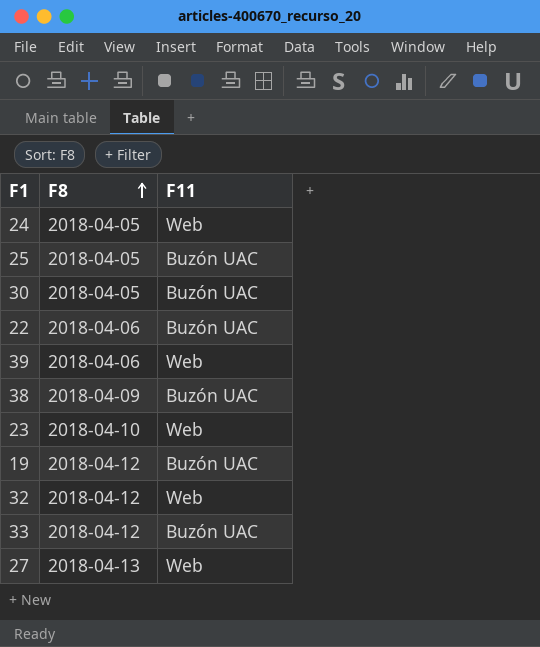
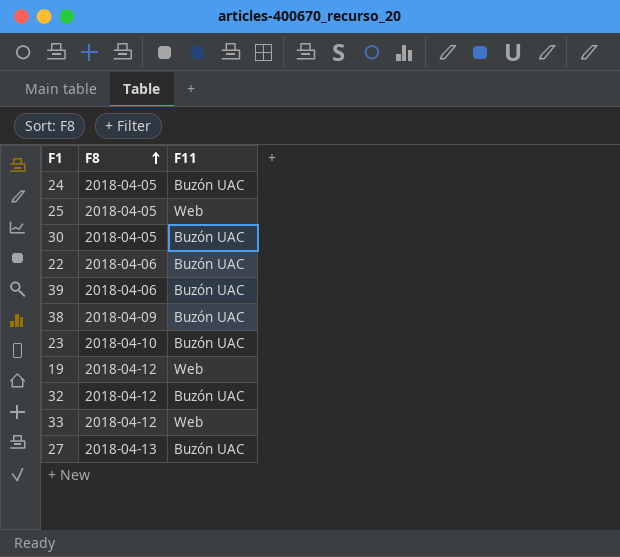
24 | F11: Web -> Buzón UAC
25 | F11: Buzón UAC -> Web
39 | F11: Web -> Buzón UAC
23 | F11: Web -> Buzón UAC
19 | F11: Buzón UAC -> Web
32 | F11: Web -> Buzón UAC
33 | F11: Buzón UAC -> Web
27 | F11: Web -> Buzón UAC

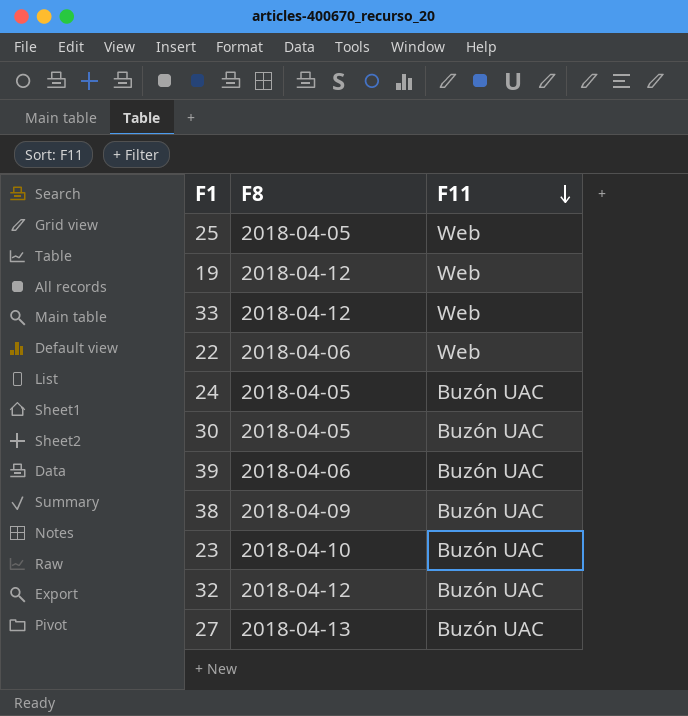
row order: F8 ascending -> F11 descending
22 | F11: Buzón UAC -> Web

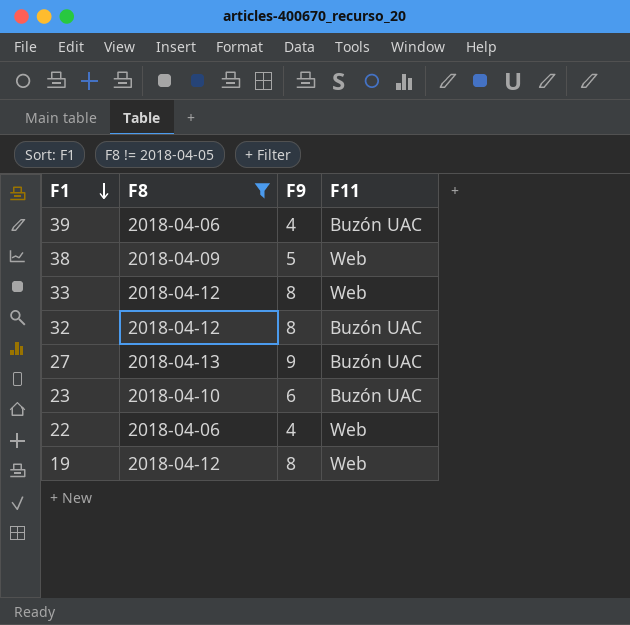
filter: none -> F8 != 2018-04-05
row order: F11 descending -> F1 descending
column F9 | position: none -> 3
38 | F11: Buzón UAC -> Web

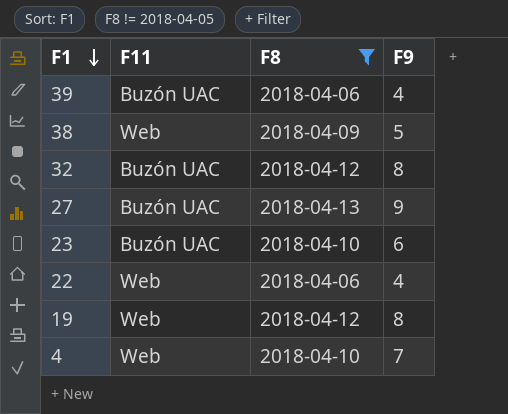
column F11 | position: 4 -> 2
row 33: 2018-04-12 | 8 | Web -> none
row 4: none -> Web | 2018-04-10 | 7

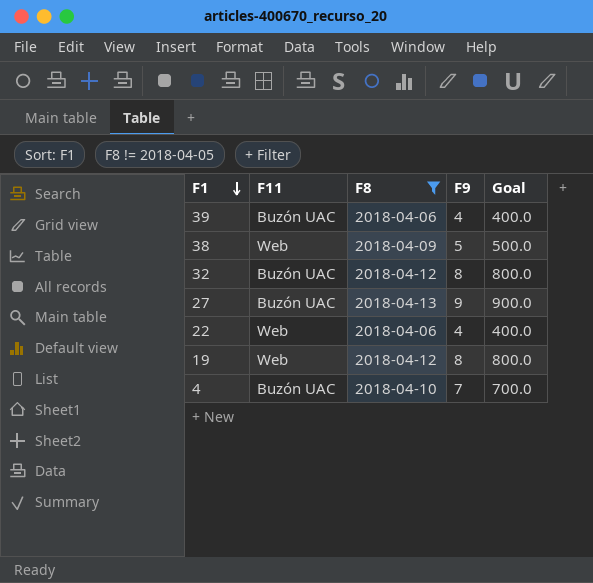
column Goal | formula: none -> [F9] * 100
row 23: Buzón UAC | 2018-04-10 | 6 -> none
4 | F11: Web -> Buzón UAC

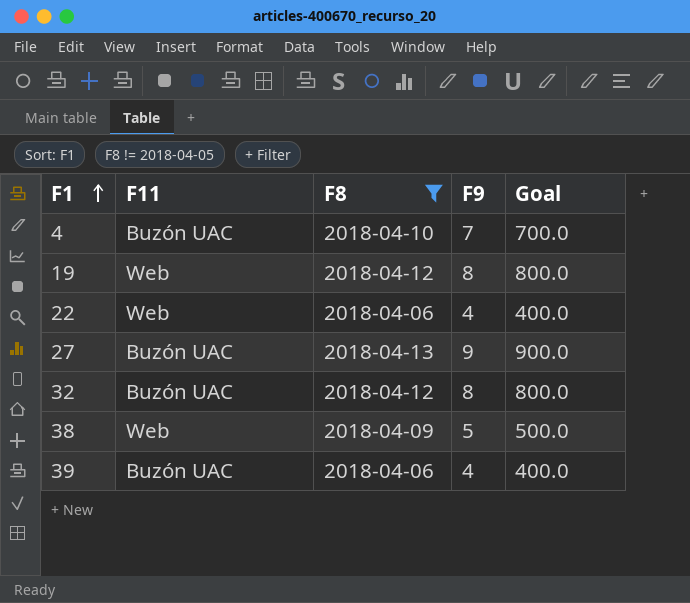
row order: F1 descending -> F1 ascending

